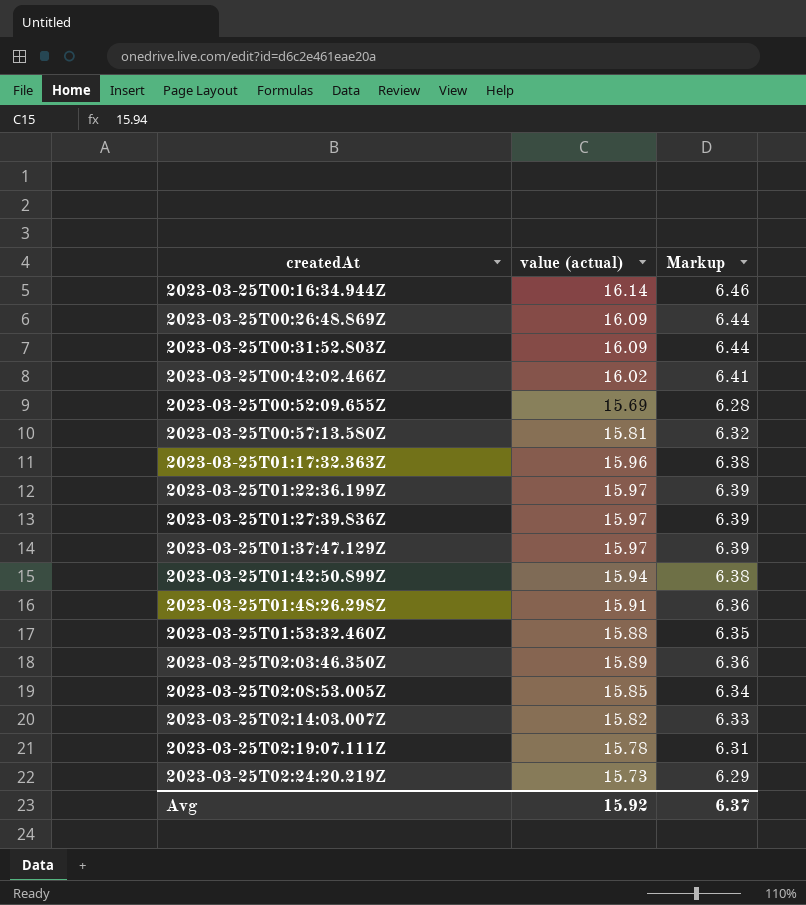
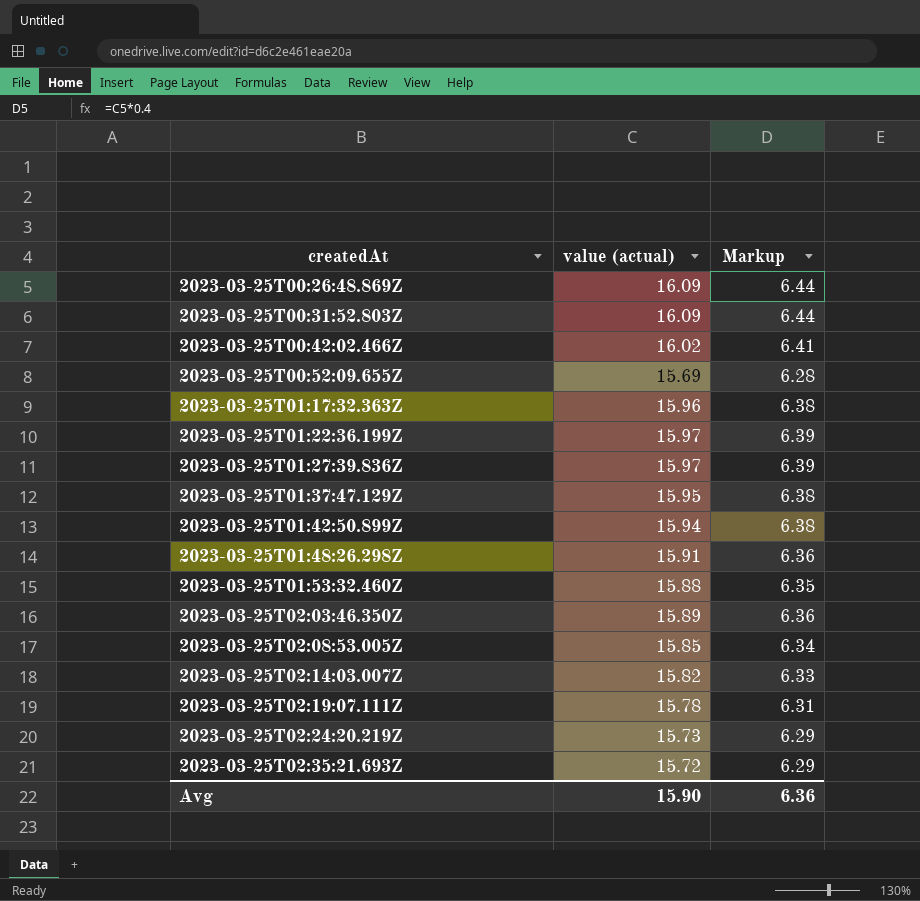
row 2023-03-25T00:16:34.944Z: 16.14 | 6.46 -> none
row 2023-03-25T00:57:13.580Z: 15.81 | 6.32 -> none
2023-03-25T01:37:47.129Z | value (actual): 15.97 -> 15.95
2023-03-25T01:37:47.129Z | Markup: 6.39 -> 6.38
row 2023-03-25T02:35:21.693Z: none -> 15.72 | 6.29
Avg | value (actual): 15.92 -> 15.90
Avg | Markup: 6.37 -> 6.36

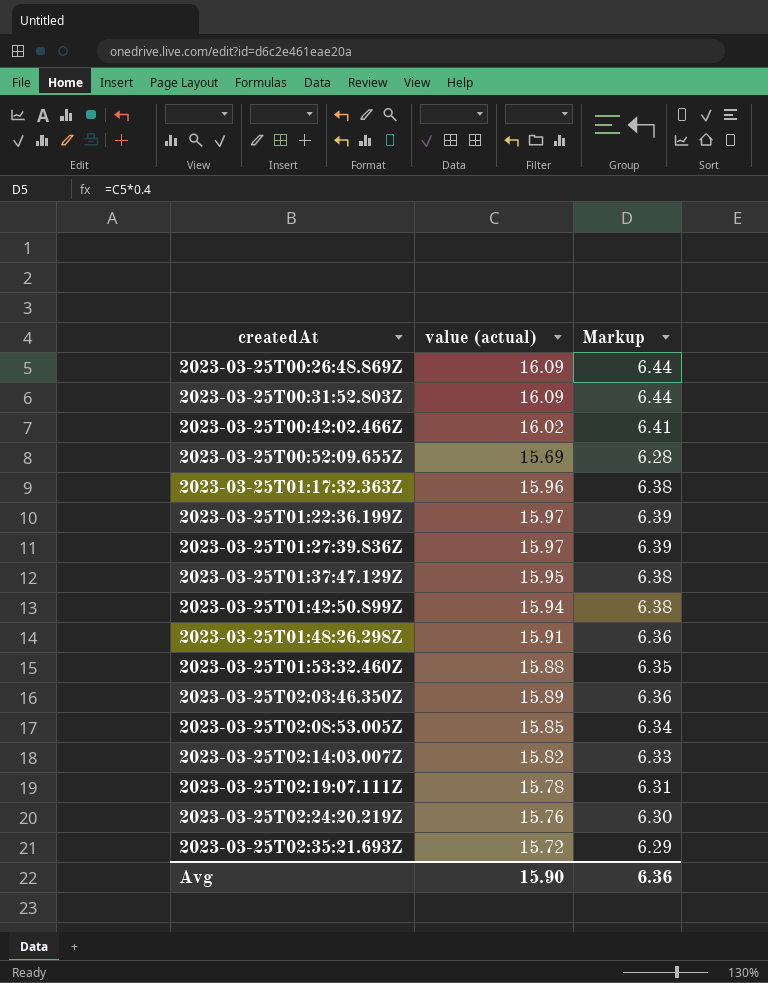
2023-03-25T02:24:20.219Z | value (actual): 15.73 -> 15.76
2023-03-25T02:24:20.219Z | Markup: 6.29 -> 6.30

